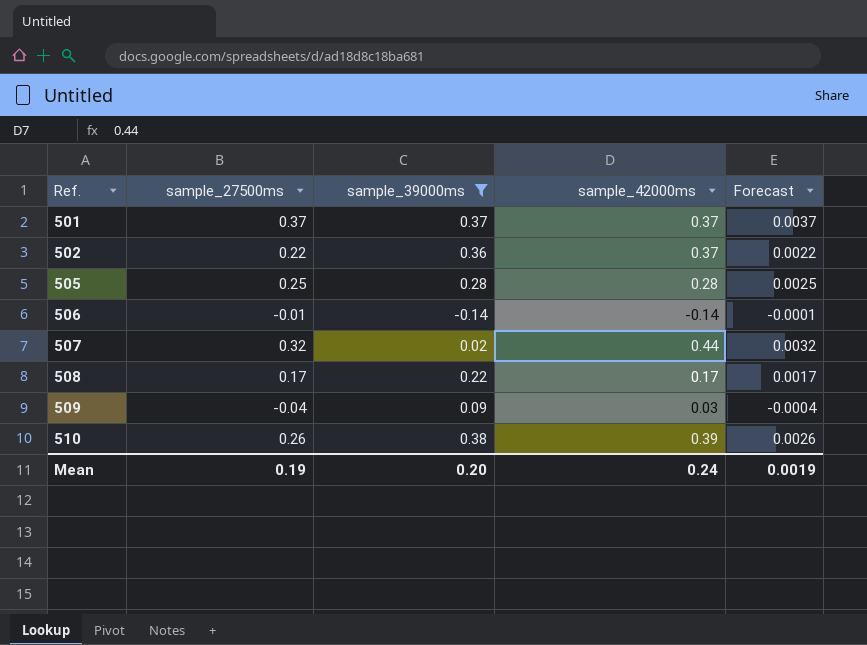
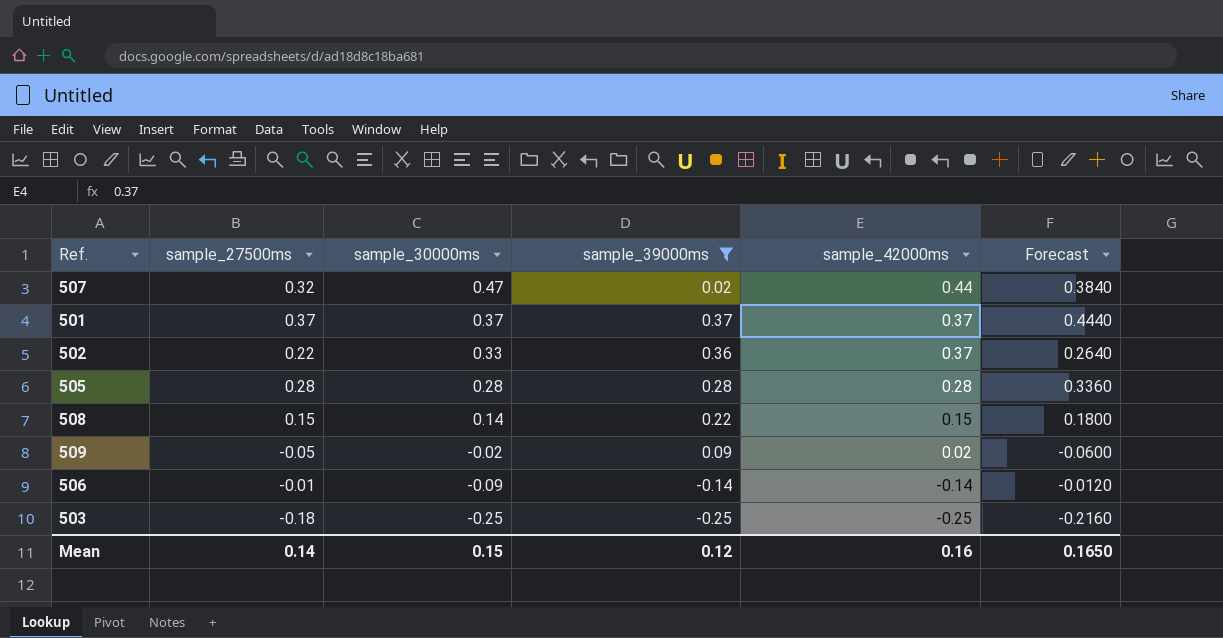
row order: Ref. ascending -> sample_30000ms descending
column sample_30000ms | position: none -> 3
column Forecast | formula: [sample_27500ms] * 0.01 -> [sample_27500ms] * 1.2
row 510: 0.26 | 0.38 | 0.39 | 0.0026 -> none
505 | sample_27500ms: 0.25 -> 0.28
508 | sample_27500ms: 0.17 -> 0.15
508 | sample_42000ms: 0.17 -> 0.15
509 | sample_27500ms: -0.04 -> -0.05
509 | sample_42000ms: 0.03 -> 0.02
row 503: none -> -0.18 | -0.25 | -0.25 | -0.25 | -0.2160
Mean | sample_27500ms: 0.19 -> 0.14
Mean | sample_39000ms: 0.20 -> 0.12
Mean | sample_42000ms: 0.24 -> 0.16
Mean | Forecast: 0.0019 -> 0.1650

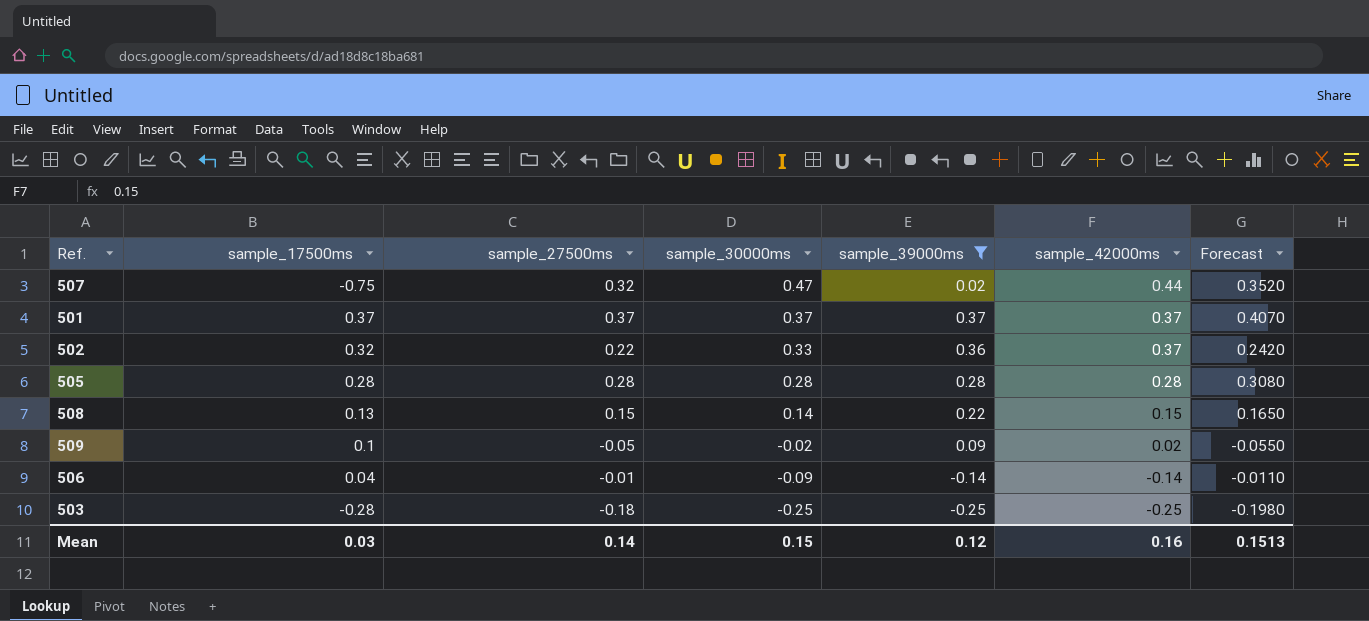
column sample_17500ms | position: none -> 2
column Forecast | formula: [sample_27500ms] * 1.2 -> [sample_27500ms] * 1.1
Mean | Forecast: 0.1650 -> 0.1513

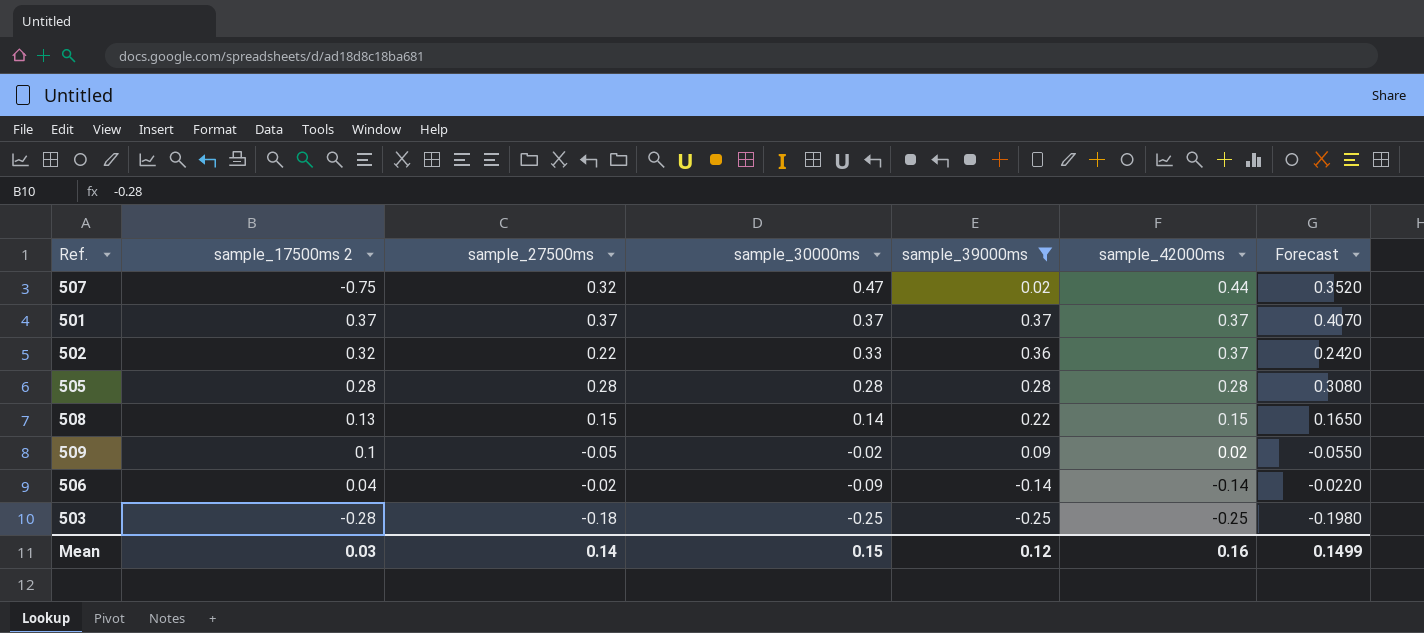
column name: sample_17500ms -> sample_17500ms 2
506 | sample_27500ms: -0.01 -> -0.02
506 | Forecast: -0.0110 -> -0.0220
Mean | Forecast: 0.1513 -> 0.1499

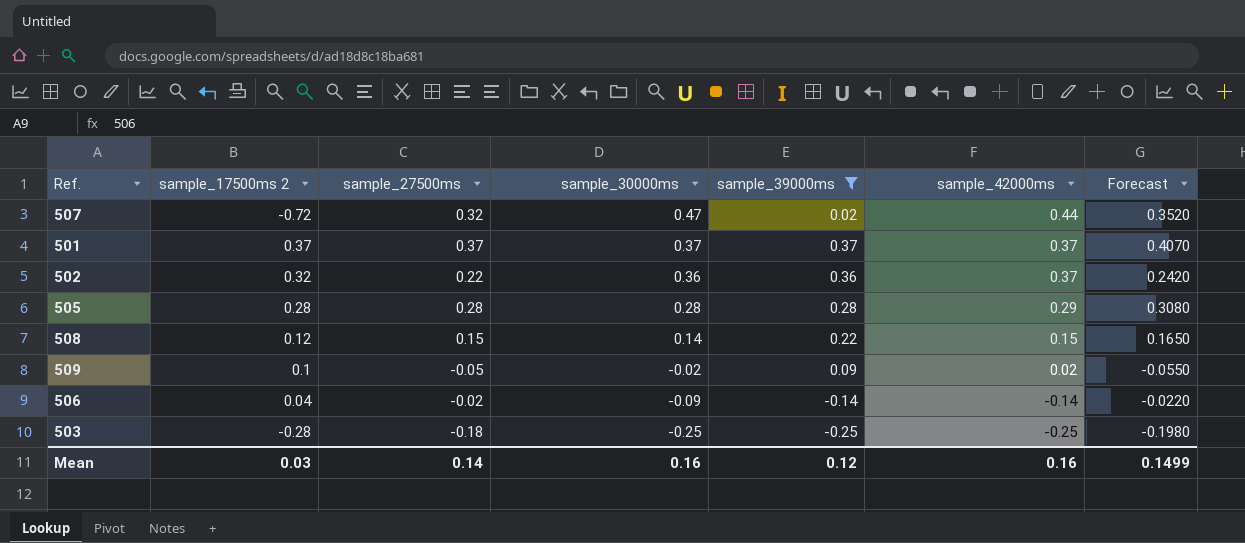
507 | sample_17500ms 2: -0.75 -> -0.72
502 | sample_30000ms: 0.33 -> 0.36
505 | sample_42000ms: 0.28 -> 0.29
508 | sample_17500ms 2: 0.13 -> 0.12
Mean | sample_30000ms: 0.15 -> 0.16

